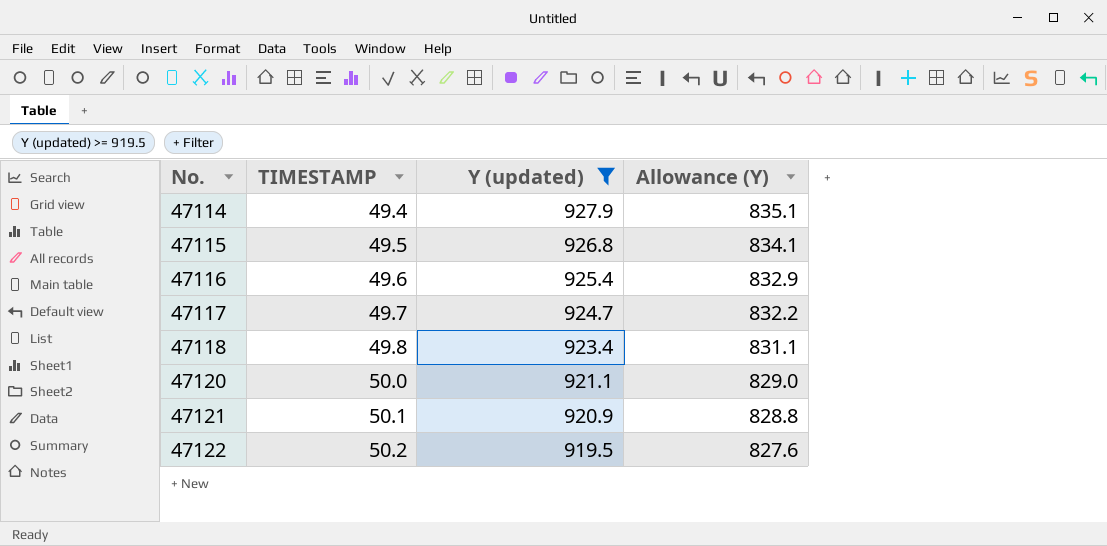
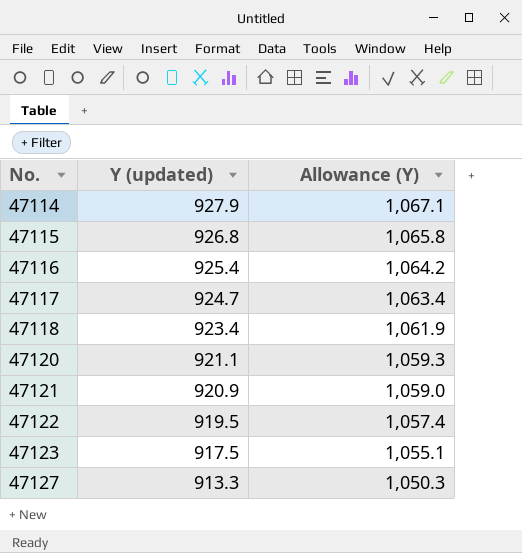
filter: Y (updated) >= 919.5 -> none
column TIMESTAMP | position: 2 -> none
column Allowance (Y) | formula: [Y (updated)] * 0.9 -> [Y (updated)] * 1.15

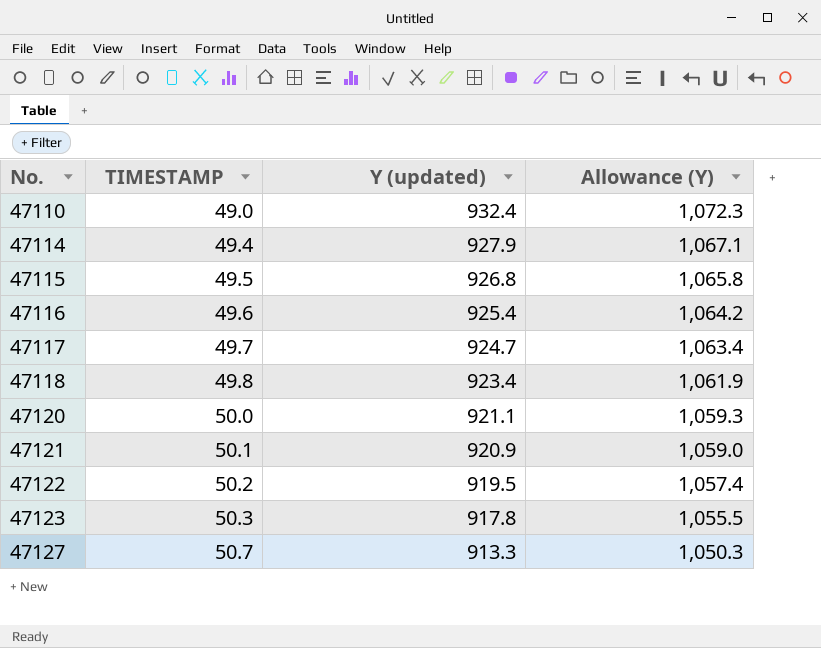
column TIMESTAMP | position: none -> 2
row 47110: none -> 49.0 | 932.4 | 1,072.3
47123 | Y (updated): 917.5 -> 917.8
47123 | Allowance (Y): 1,055.1 -> 1,055.5

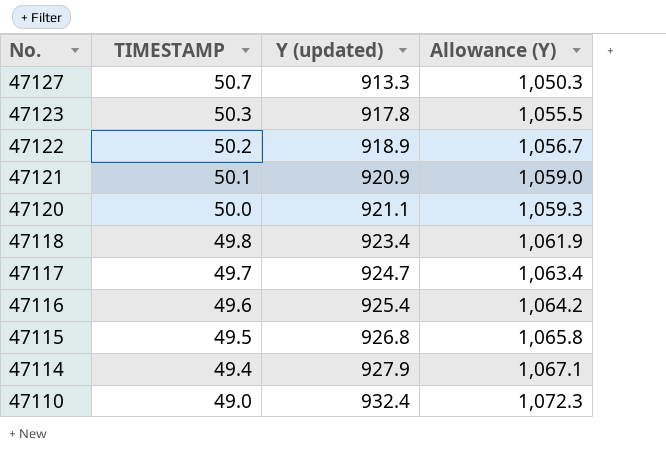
row order: No. ascending -> No. descending
47122 | Y (updated): 919.5 -> 918.9
47122 | Allowance (Y): 1,057.4 -> 1,056.7

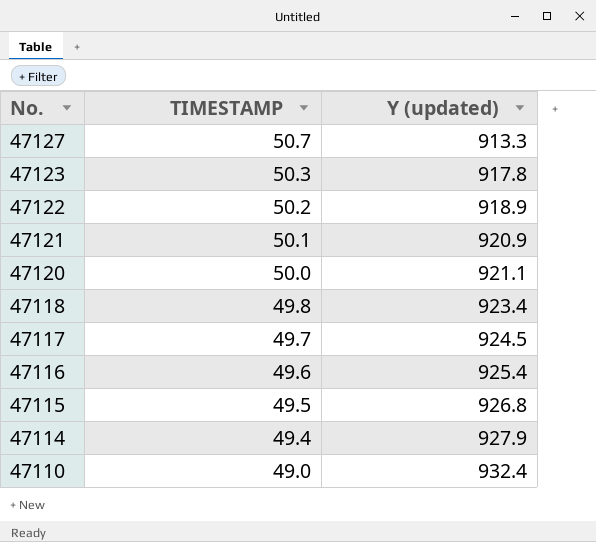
column Allowance (Y) | formula: [Y (updated)] * 1.15 -> none
47117 | Y (updated): 924.7 -> 924.5

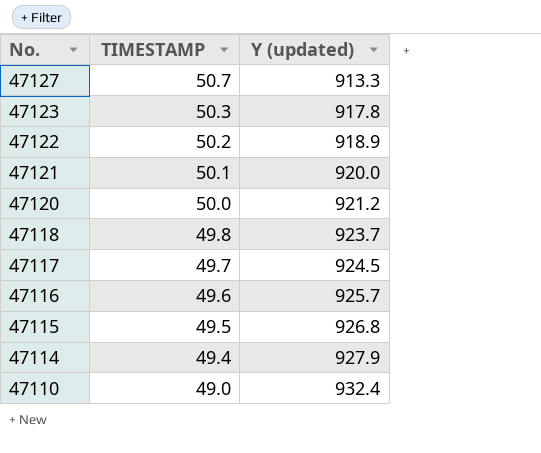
47121 | Y (updated): 920.9 -> 920.0
47120 | Y (updated): 921.1 -> 921.2
47118 | Y (updated): 923.4 -> 923.7
47116 | Y (updated): 925.4 -> 925.7

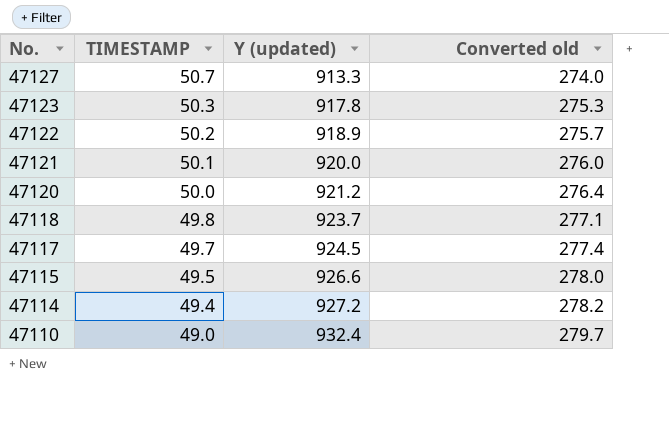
column Converted old | formula: none -> [Y (updated)] * 0.3
row 47116: 49.6 | 925.7 -> none
47115 | Y (updated): 926.8 -> 926.6
47114 | Y (updated): 927.9 -> 927.2

